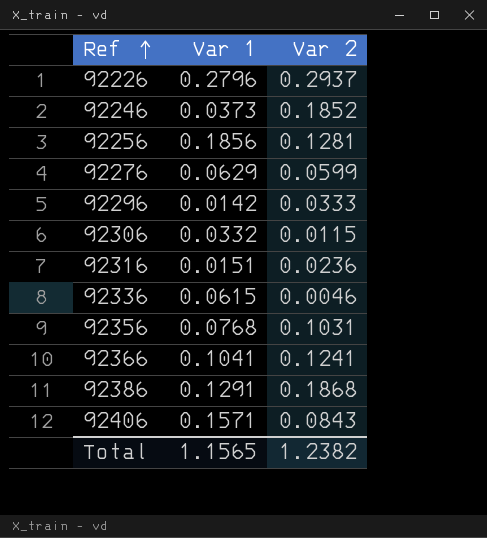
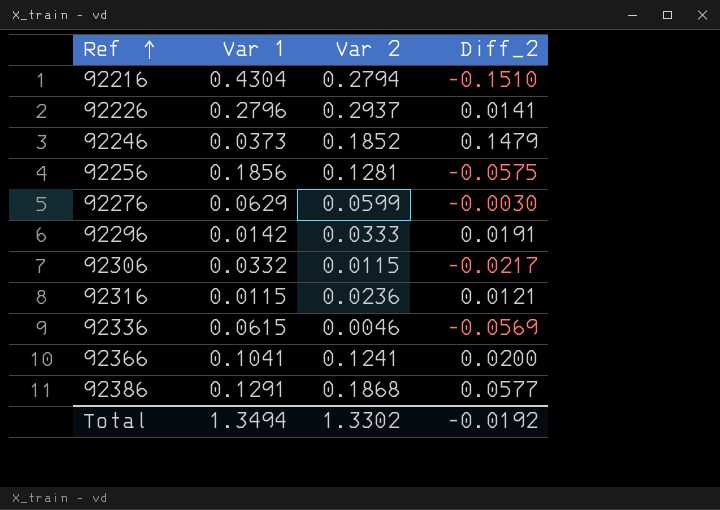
column Diff_2 | formula: none -> [Var 2] - [Var 1]
row 92356: 0.0768 | 0.1031 -> none
row 92406: 0.1571 | 0.0843 -> none
row 92216: none -> 0.4304 | 0.2794 | -0.1510
92316 | Var 1: 0.0151 -> 0.0115
Total | Var 1: 1.1565 -> 1.3494
Total | Var 2: 1.2382 -> 1.3302

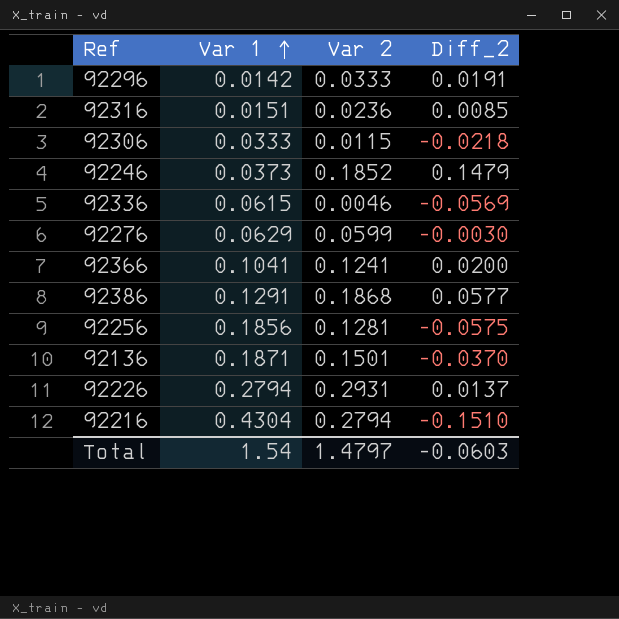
row order: Ref ascending -> Var 1 ascending
92316 | Var 1: 0.0115 -> 0.0151
92316 | Diff_2: 0.0121 -> 0.0085
92306 | Var 1: 0.0332 -> 0.0333
92306 | Diff_2: -0.0217 -> -0.0218
row 92136: none -> 0.1871 | 0.1501 | -0.0370
92226 | Var 1: 0.2796 -> 0.2794
92226 | Var 2: 0.2937 -> 0.2931
92226 | Diff_2: 0.0141 -> 0.0137
Total | Var 1: 1.3494 -> 1.54
Total | Var 2: 1.3302 -> 1.4797
Total | Diff_2: -0.0192 -> -0.0603

